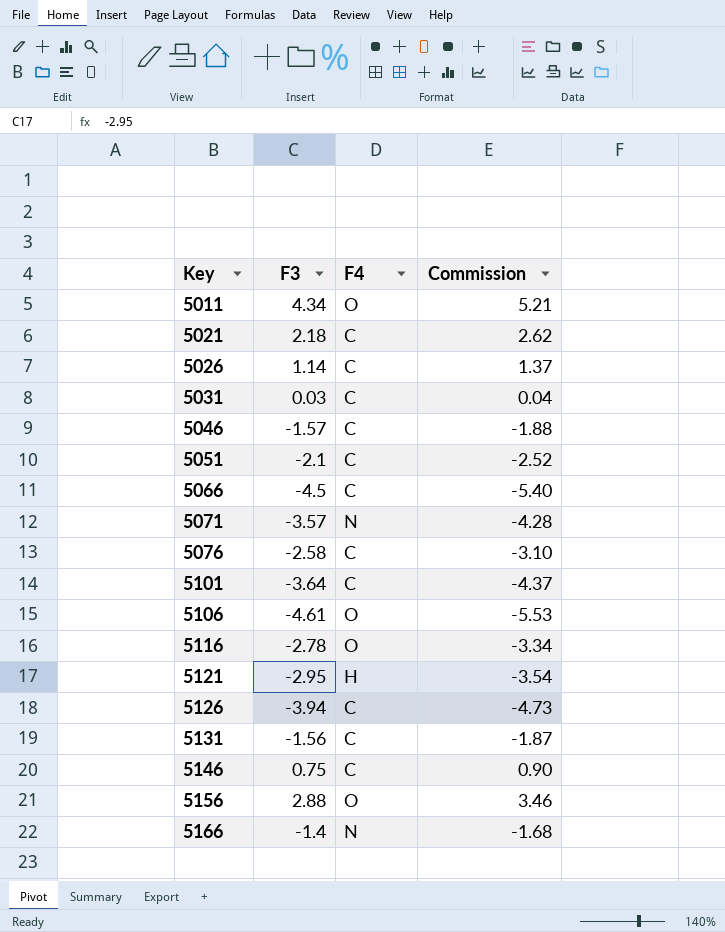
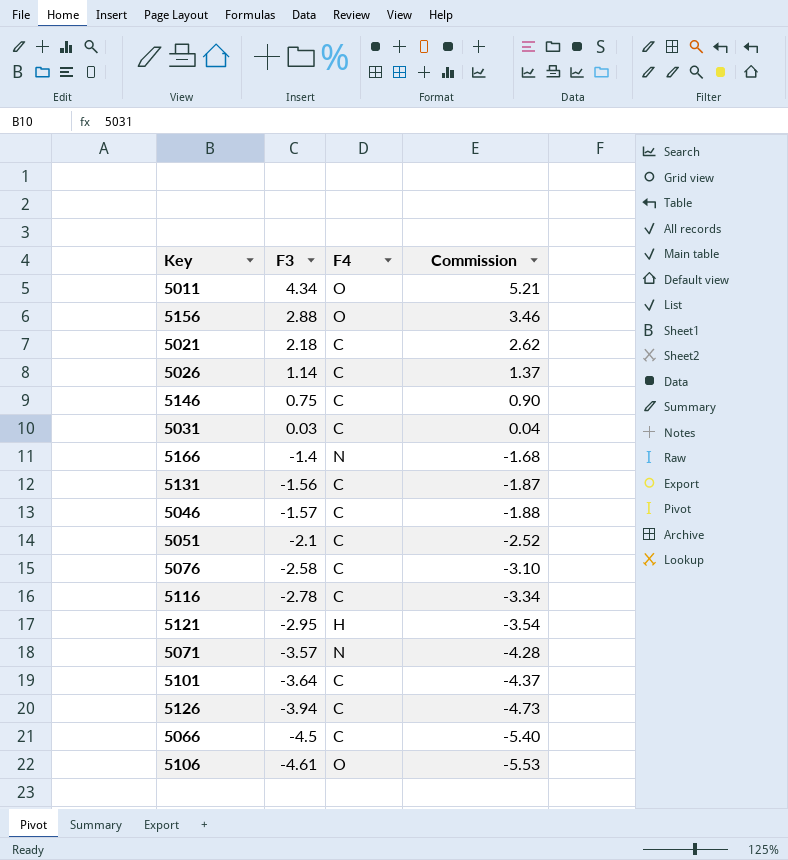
row order: Key ascending -> F3 descending
5116 | F4: O -> C

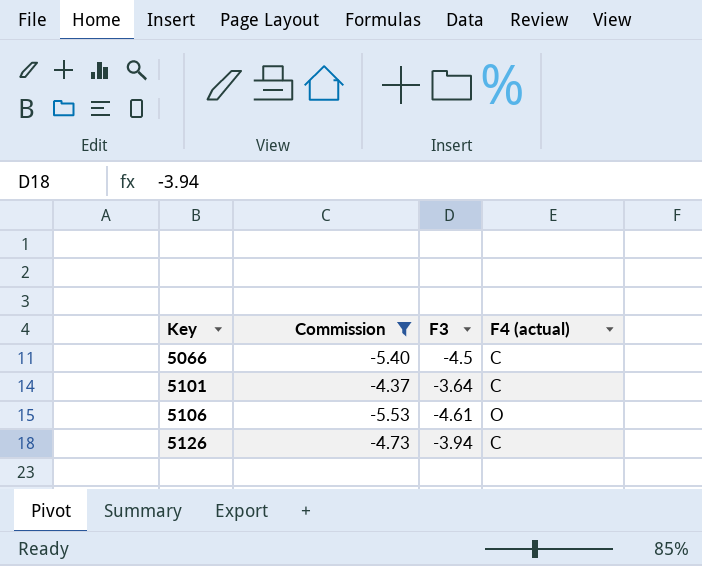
filter: none -> Commission <= -4.37
row order: F3 descending -> Key ascending
column Commission | position: 4 -> 2
column name: F4 -> F4 (actual)

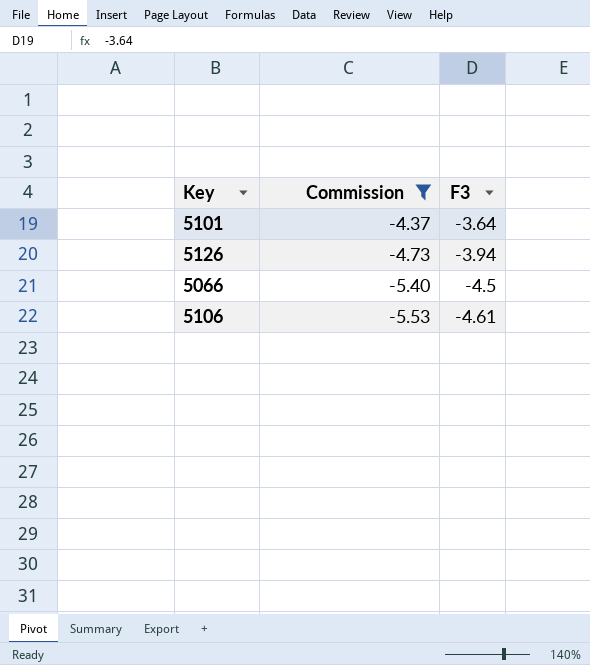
row order: Key ascending -> Commission descending
column F4 (actual) | position: 4 -> none

